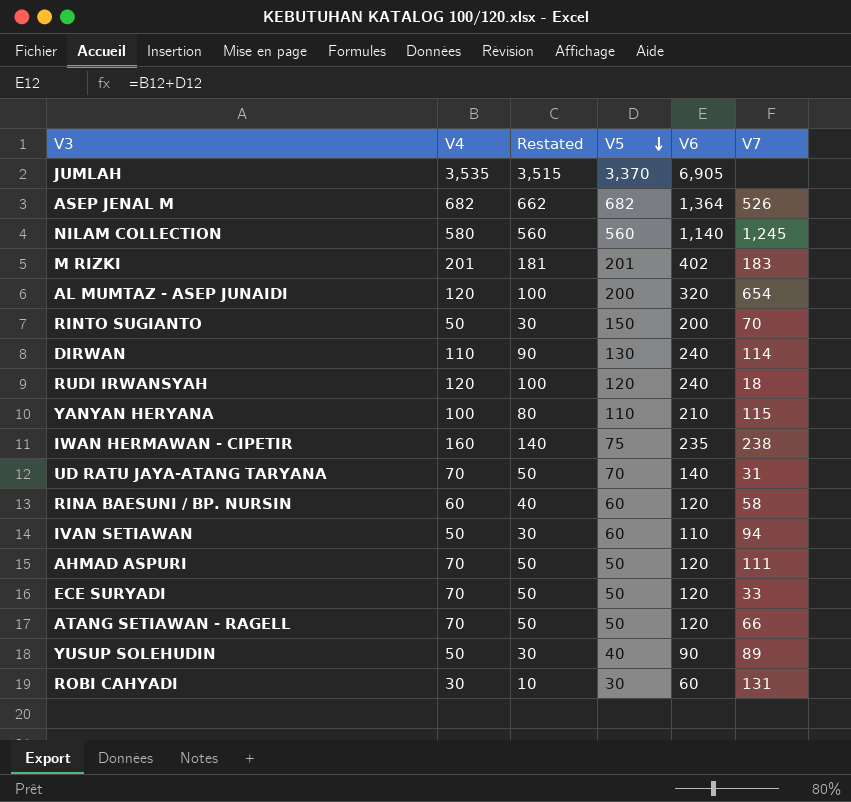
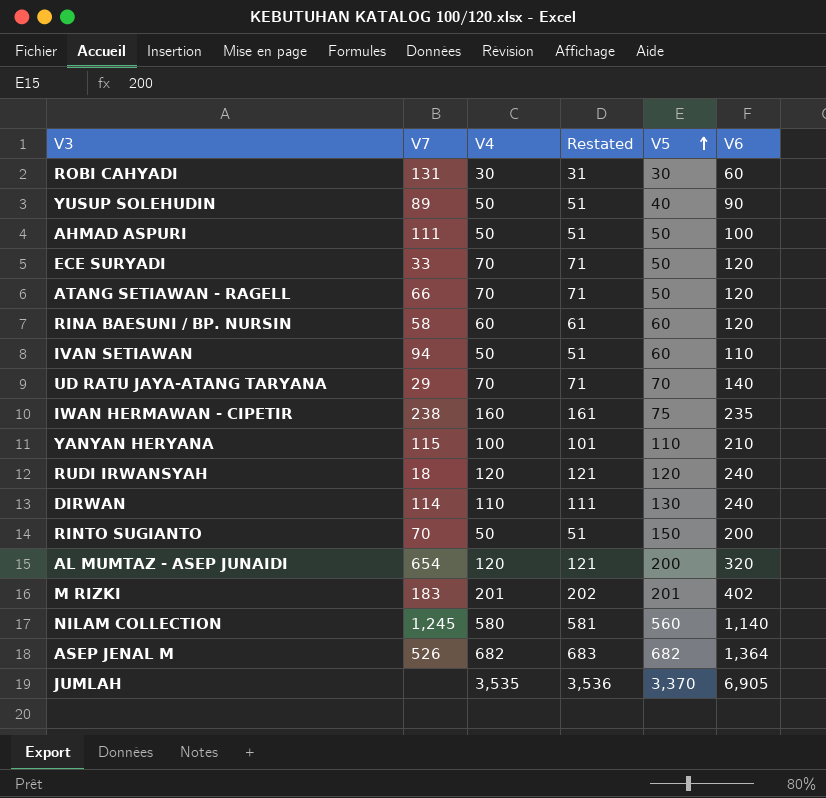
row order: V5 descending -> V5 ascending
column V7 | position: 6 -> 2
column Restated | formula: [V4] - 20 -> [V4] + 1
AHMAD ASPURI | V4: 70 -> 50
AHMAD ASPURI | V6: 120 -> 100
UD RATU JAYA-ATANG TARYANA | V7: 31 -> 29

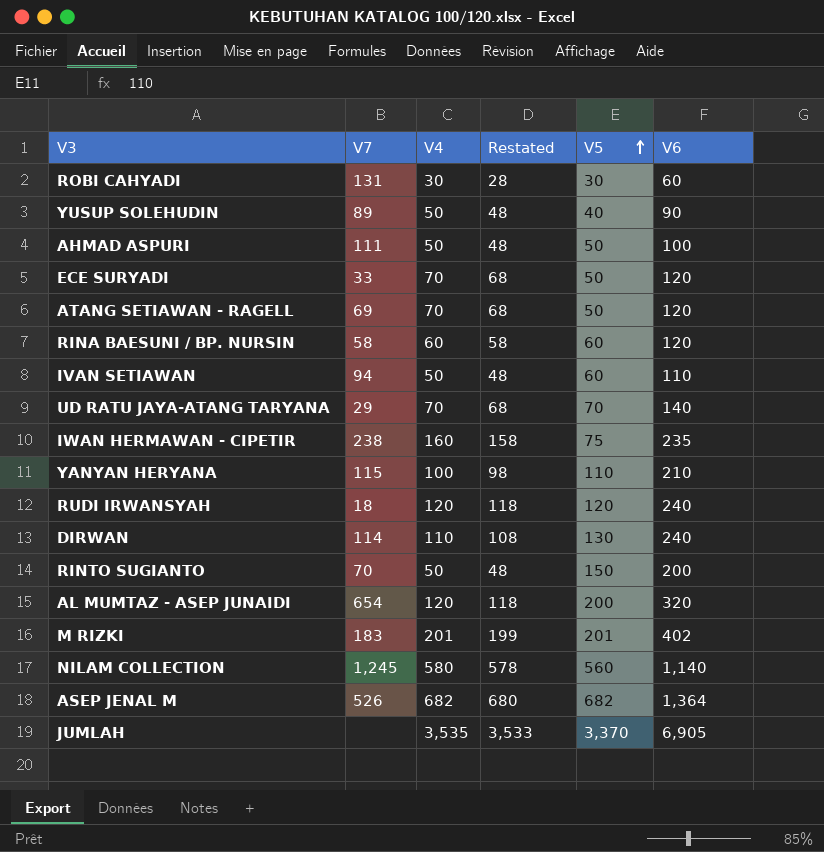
column Restated | formula: [V4] + 1 -> [V4] - 2
ATANG SETIAWAN - RAGELL | V7: 66 -> 69

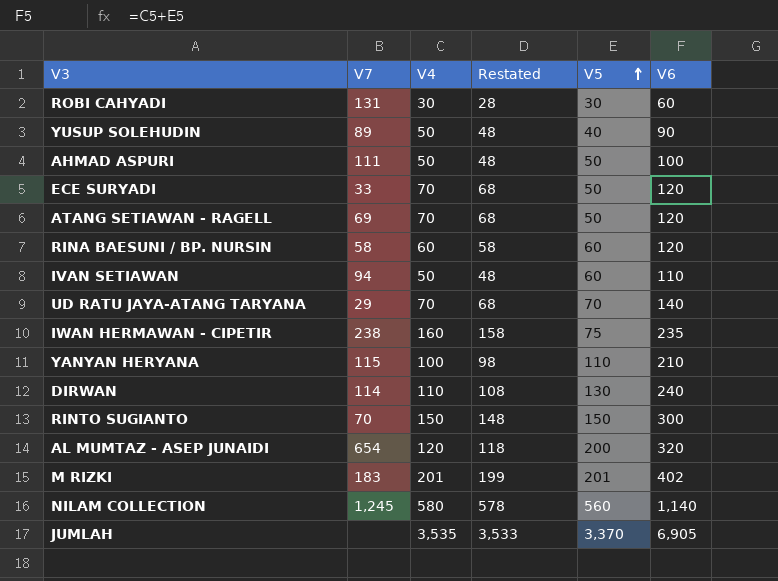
row RUDI IRWANSYAH: 18 | 120 | 118 | 120 | 240 -> none
row ASEP JENAL M: 526 | 682 | 680 | 682 | 1,364 -> none
RINTO SUGIANTO | V4: 50 -> 150
RINTO SUGIANTO | Restated: 48 -> 148
RINTO SUGIANTO | V6: 200 -> 300

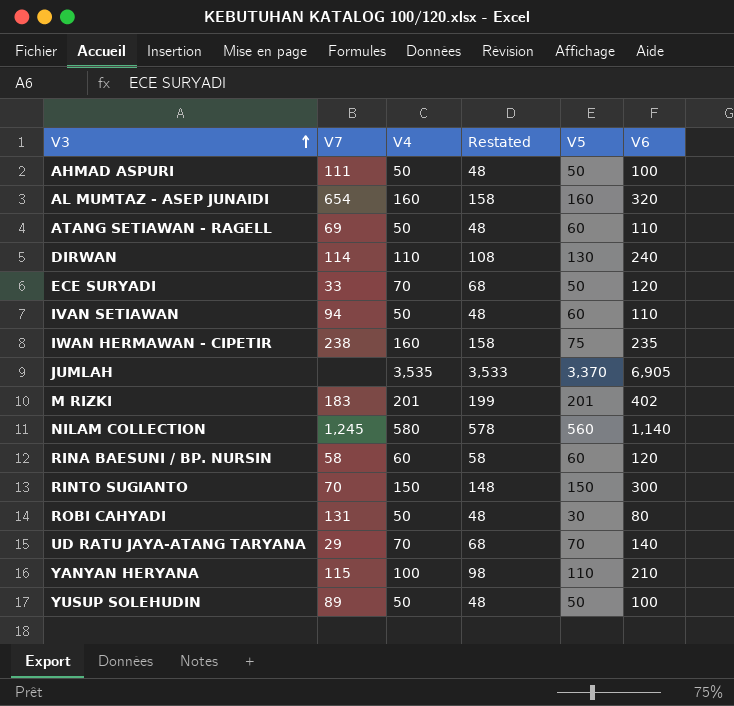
row order: V5 ascending -> V3 ascending
AL MUMTAZ - ASEP JUNAIDI | V4: 120 -> 160
AL MUMTAZ - ASEP JUNAIDI | Restated: 118 -> 158
AL MUMTAZ - ASEP JUNAIDI | V5: 200 -> 160
ATANG SETIAWAN - RAGELL | V4: 70 -> 50
ATANG SETIAWAN - RAGELL | Restated: 68 -> 48
ATANG SETIAWAN - RAGELL | V5: 50 -> 60
ATANG SETIAWAN - RAGELL | V6: 120 -> 110
ROBI CAHYADI | V4: 30 -> 50
ROBI CAHYADI | Restated: 28 -> 48
ROBI CAHYADI | V6: 60 -> 80
YUSUP SOLEHUDIN | V5: 40 -> 50
YUSUP SOLEHUDIN | V6: 90 -> 100

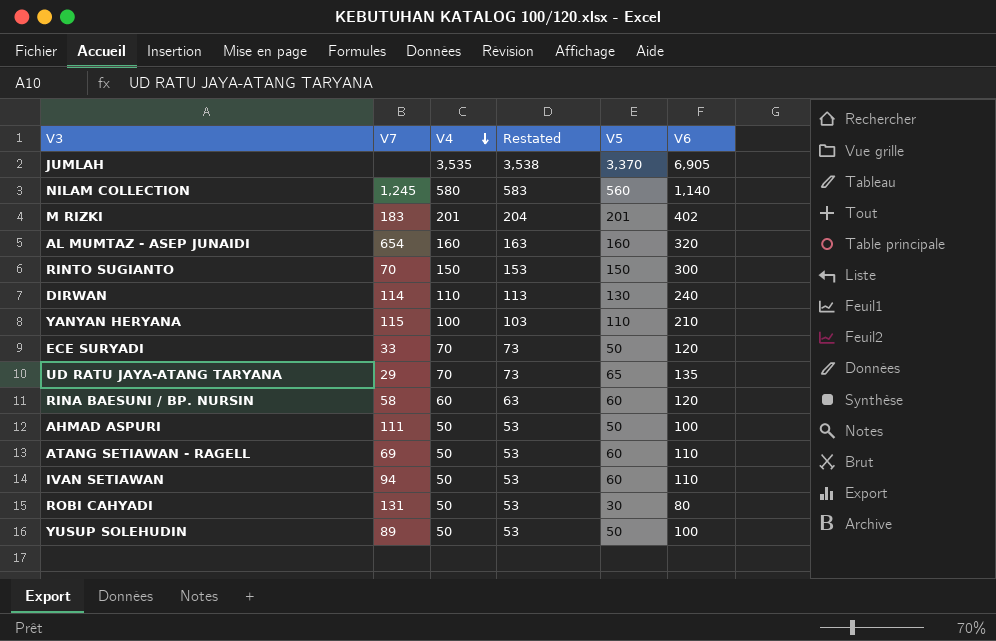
row order: V3 ascending -> V4 descending
column Restated | formula: [V4] - 2 -> [V4] + 3
row IWAN HERMAWAN - CIPETIR: 238 | 160 | 158 | 75 | 235 -> none
UD RATU JAYA-ATANG TARYANA | V5: 70 -> 65
UD RATU JAYA-ATANG TARYANA | V6: 140 -> 135

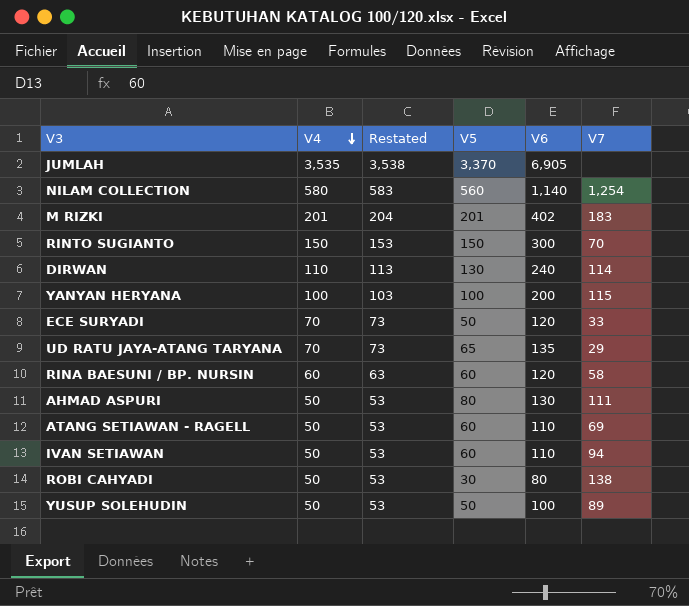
column V7 | position: 2 -> 6
row AL MUMTAZ - ASEP JUNAIDI: 654 | 160 | 163 | 160 | 320 -> none
NILAM COLLECTION | V7: 1,245 -> 1,254
YANYAN HERYANA | V5: 110 -> 100
YANYAN HERYANA | V6: 210 -> 200
AHMAD ASPURI | V5: 50 -> 80
AHMAD ASPURI | V6: 100 -> 130
ROBI CAHYADI | V7: 131 -> 138

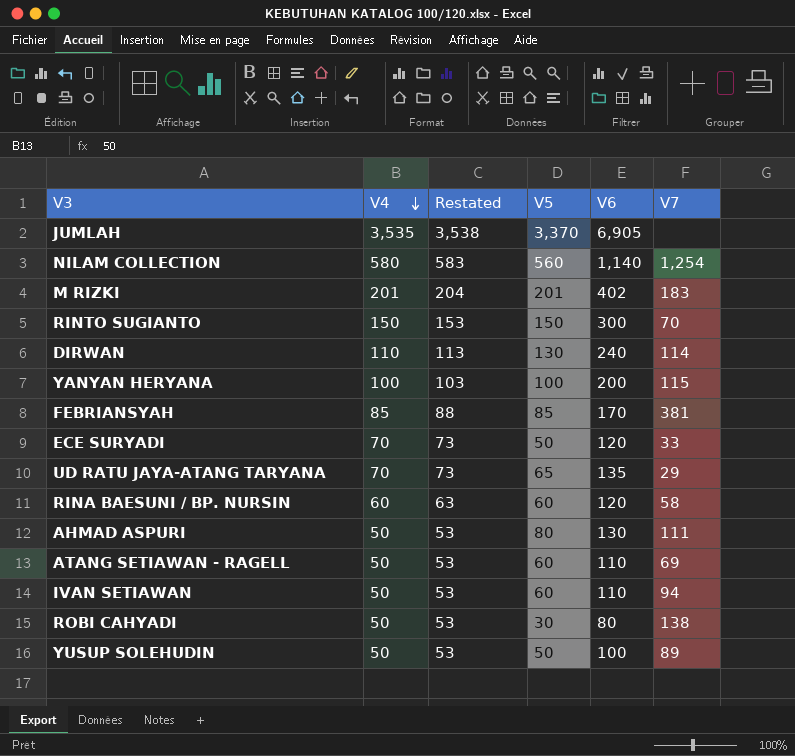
row FEBRIANSYAH: none -> 85 | 88 | 85 | 170 | 381

